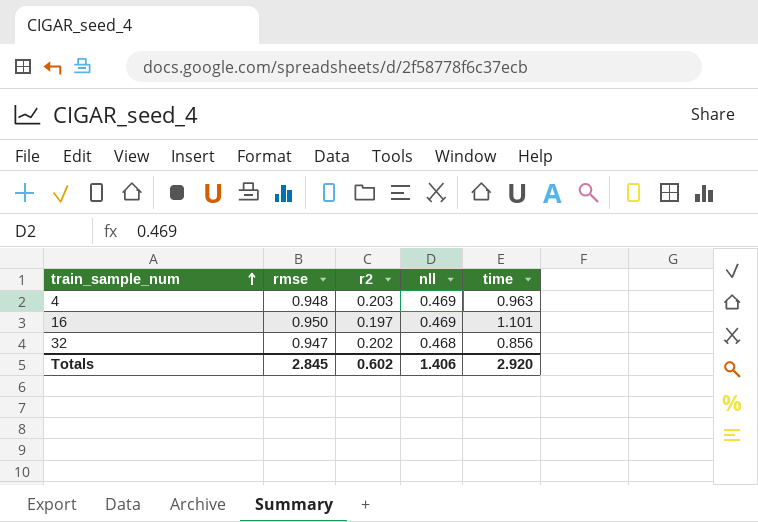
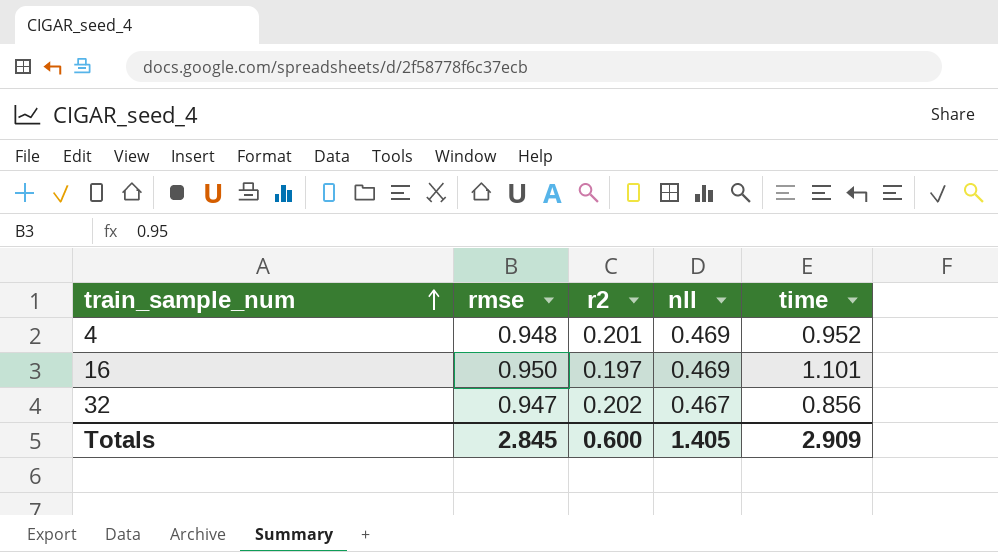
4 | r2: 0.203 -> 0.201
4 | time: 0.963 -> 0.952
32 | nll: 0.468 -> 0.467
Totals | r2: 0.602 -> 0.600
Totals | nll: 1.406 -> 1.405
Totals | time: 2.920 -> 2.909

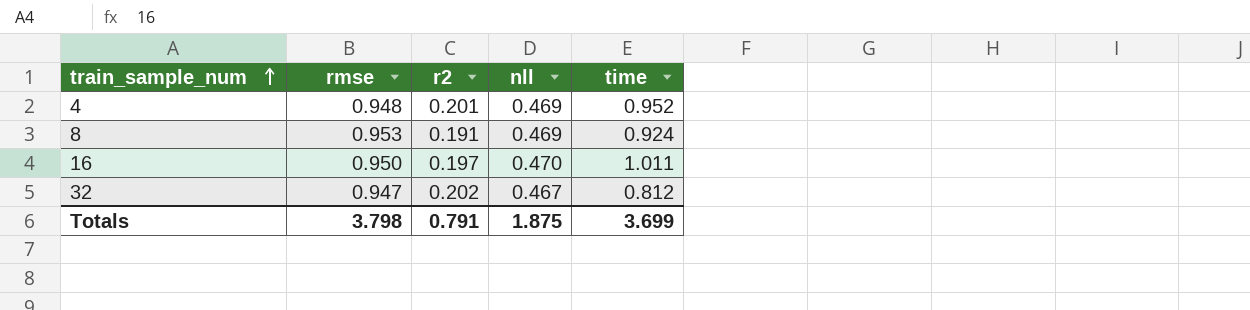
row 8: none -> 0.953 | 0.191 | 0.469 | 0.924
16 | nll: 0.469 -> 0.470
16 | time: 1.101 -> 1.011
32 | time: 0.856 -> 0.812
Totals | rmse: 2.845 -> 3.798
Totals | r2: 0.600 -> 0.791
Totals | nll: 1.405 -> 1.875
Totals | time: 2.909 -> 3.699

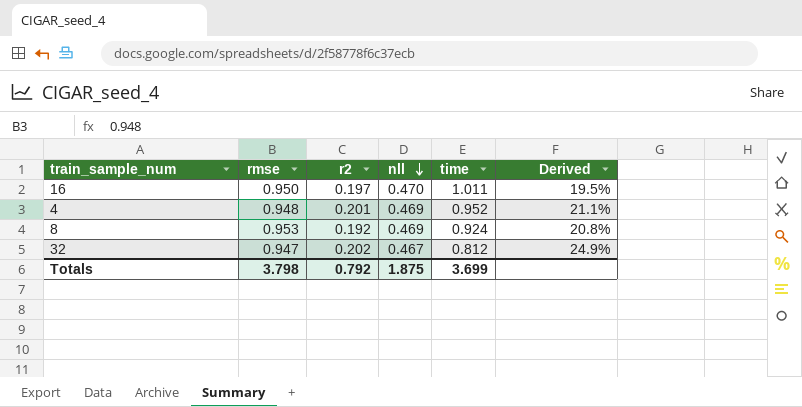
row order: train_sample_num ascending -> nll descending
column Derived | formula: none -> [r2] / [time]
8 | r2: 0.191 -> 0.192
Totals | r2: 0.791 -> 0.792

